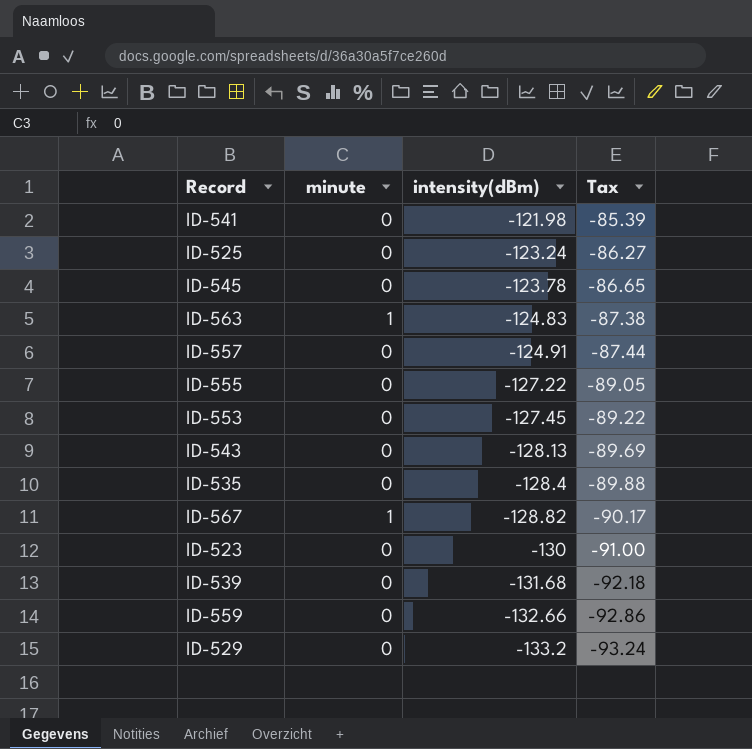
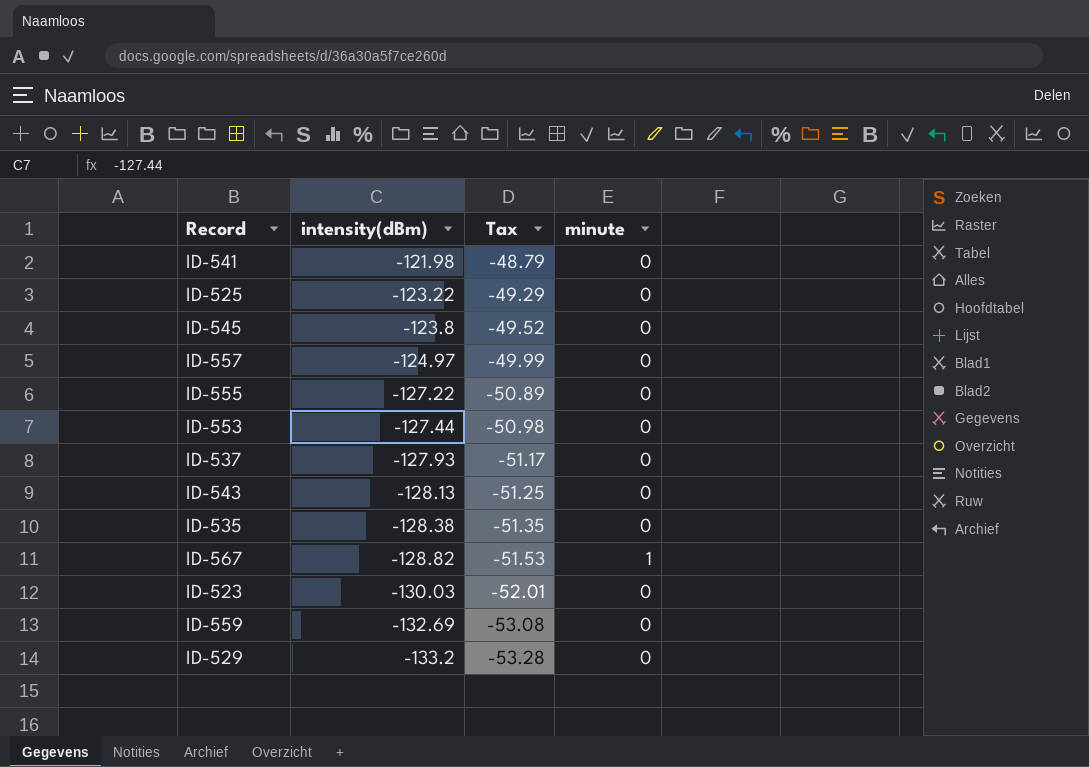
column Tax | formula: [intensity(dBm)] * 0.7 -> [intensity(dBm)] * 0.4
column minute | position: 2 -> 4
row ID-563: 1 | -124.83 | -87.38 -> none
row ID-539: 0 | -131.68 | -92.18 -> none
ID-525 | intensity(dBm): -123.24 -> -123.22
ID-545 | intensity(dBm): -123.78 -> -123.8
ID-557 | intensity(dBm): -124.91 -> -124.97
ID-553 | intensity(dBm): -127.45 -> -127.44
row ID-537: none -> -127.93 | -51.17 | 0
ID-535 | intensity(dBm): -128.4 -> -128.38
ID-523 | intensity(dBm): -130 -> -130.03
ID-559 | intensity(dBm): -132.66 -> -132.69

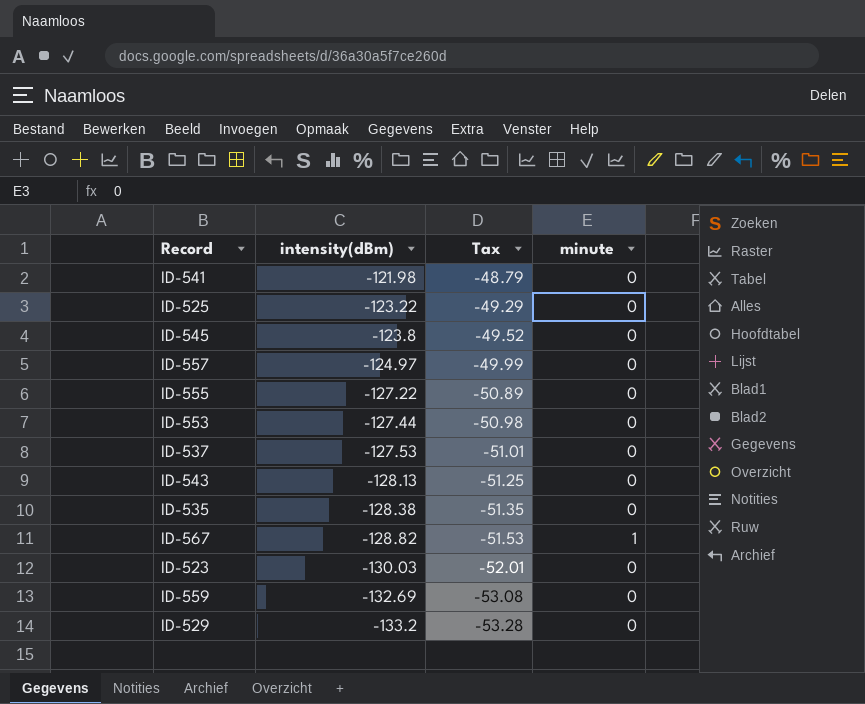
ID-537 | intensity(dBm): -127.93 -> -127.53
ID-537 | Tax: -51.17 -> -51.01

